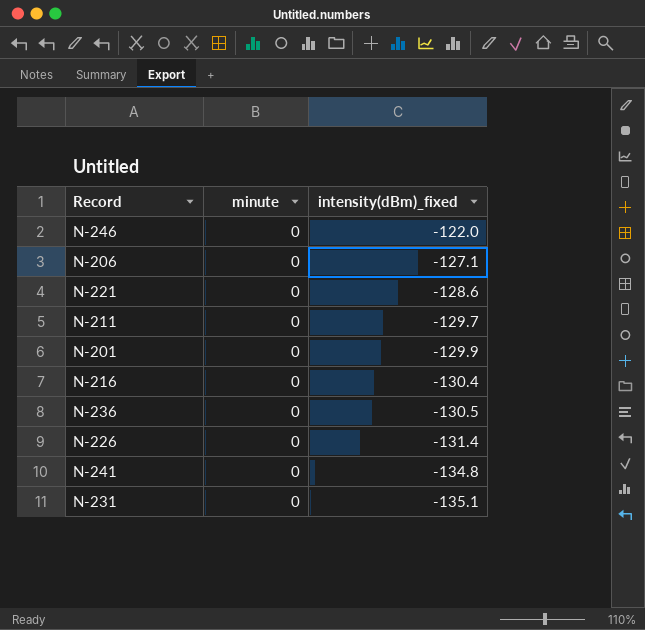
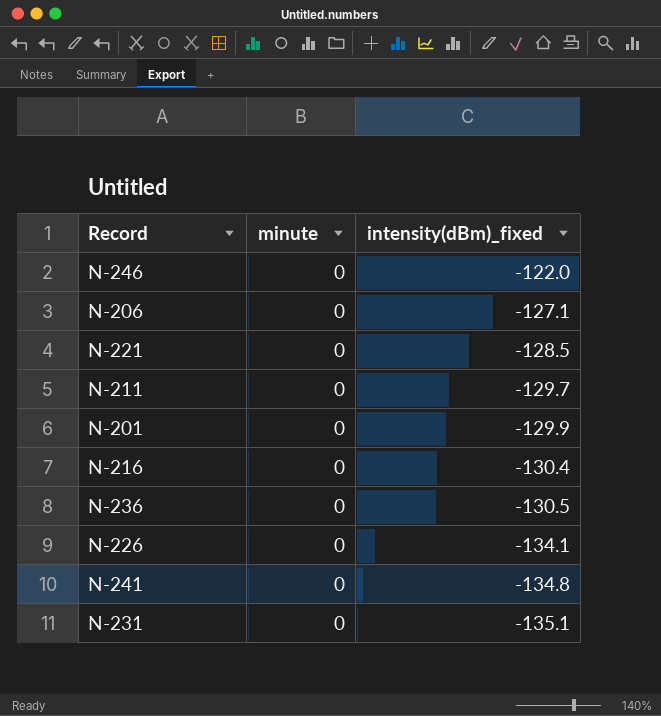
N-221 | intensity(dBm)_fixed: -128.6 -> -128.5
N-226 | intensity(dBm)_fixed: -131.4 -> -134.1

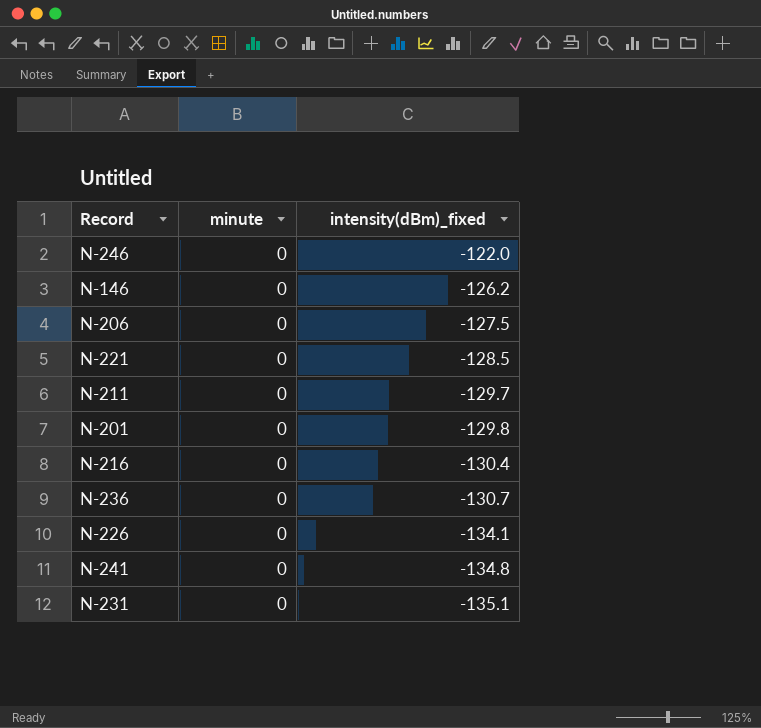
row N-146: none -> 0 | -126.2
N-206 | intensity(dBm)_fixed: -127.1 -> -127.5
N-201 | intensity(dBm)_fixed: -129.9 -> -129.8
N-236 | intensity(dBm)_fixed: -130.5 -> -130.7

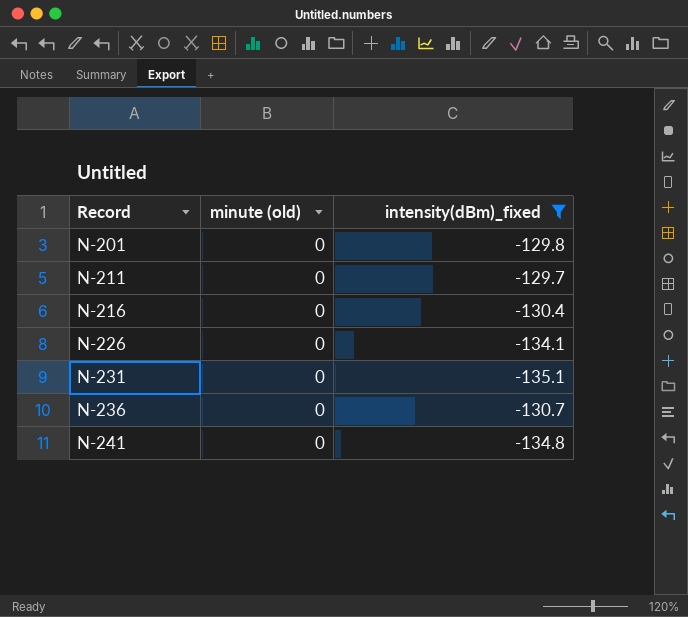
filter: none -> intensity(dBm)_fixed <= -129.7
row order: intensity(dBm)_fixed descending -> Record ascending
column name: minute -> minute (old)

